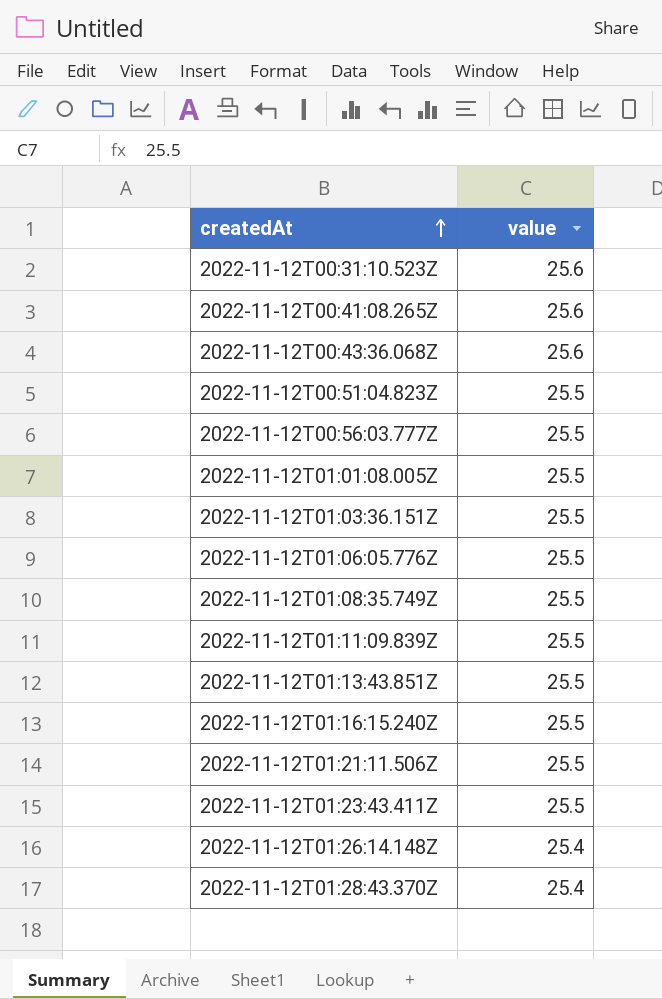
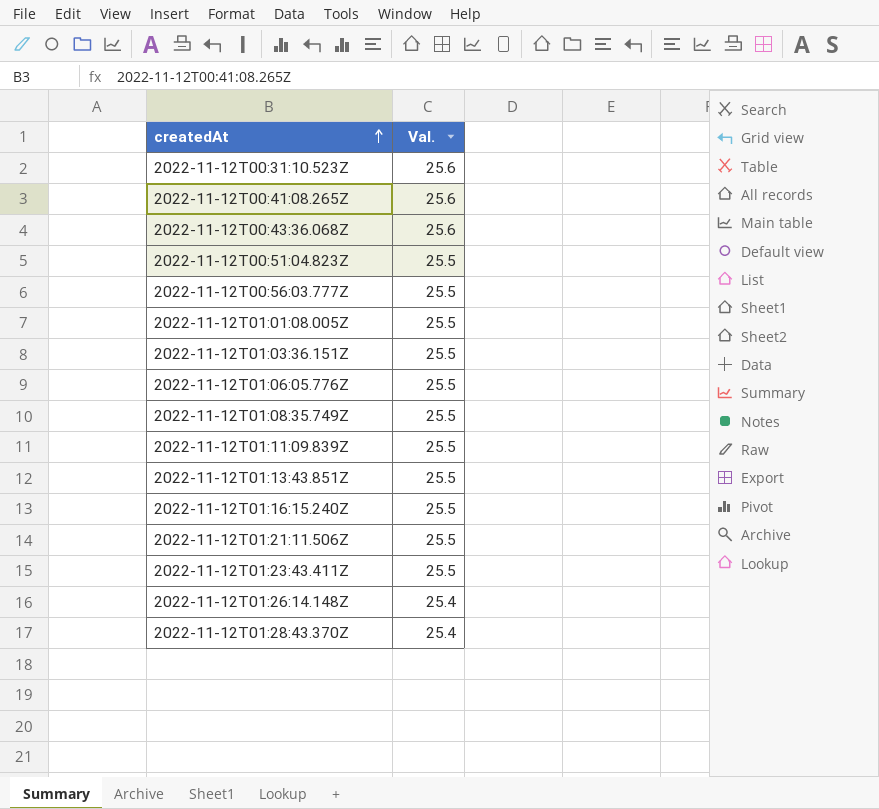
column name: value -> Val.

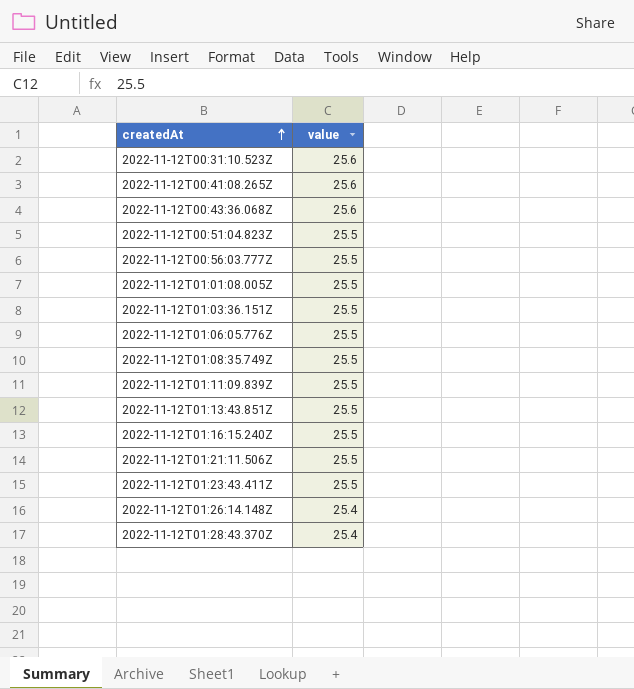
column name: Val. -> value

